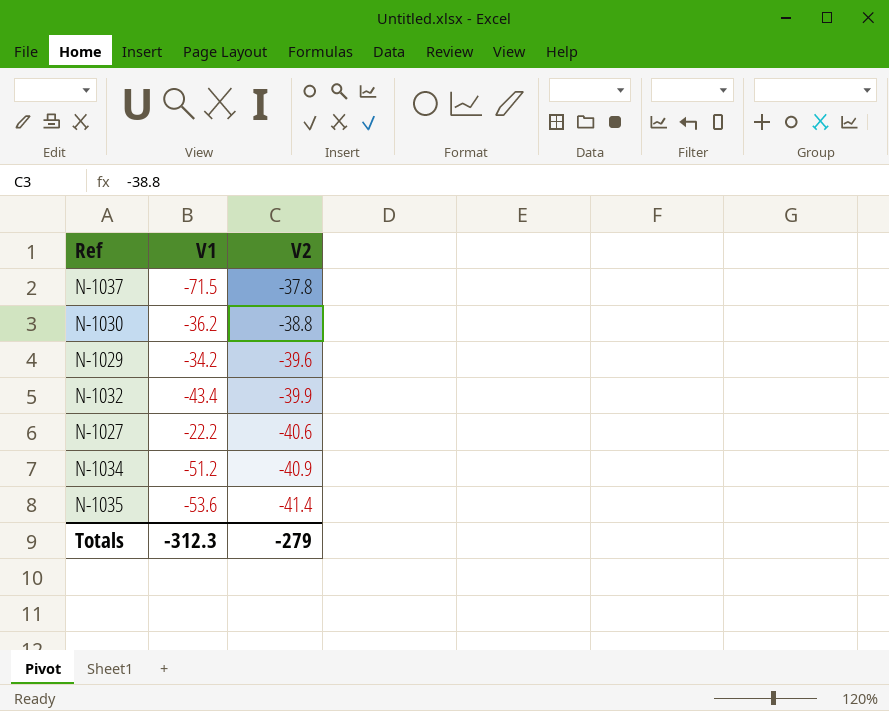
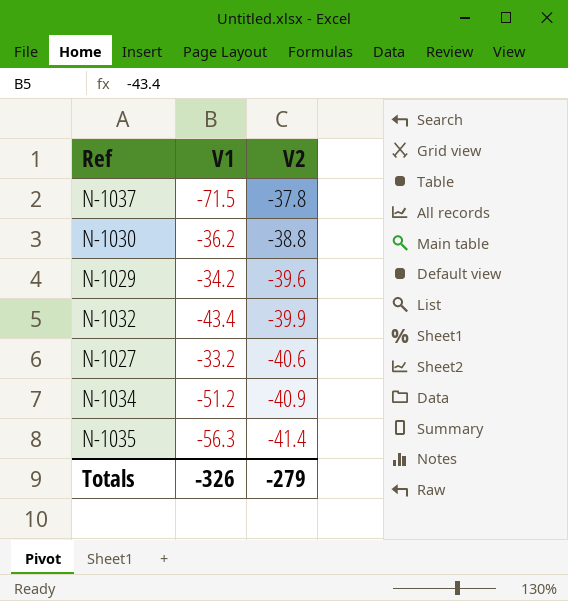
N-1027 | V1: -22.2 -> -33.2
N-1035 | V1: -53.6 -> -56.3
Totals | V1: -312.3 -> -326

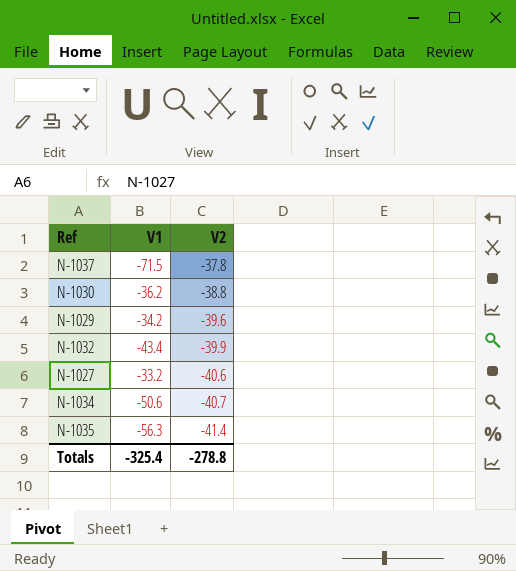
N-1034 | V1: -51.2 -> -50.6
N-1034 | V2: -40.9 -> -40.7
Totals | V1: -326 -> -325.4
Totals | V2: -279 -> -278.8

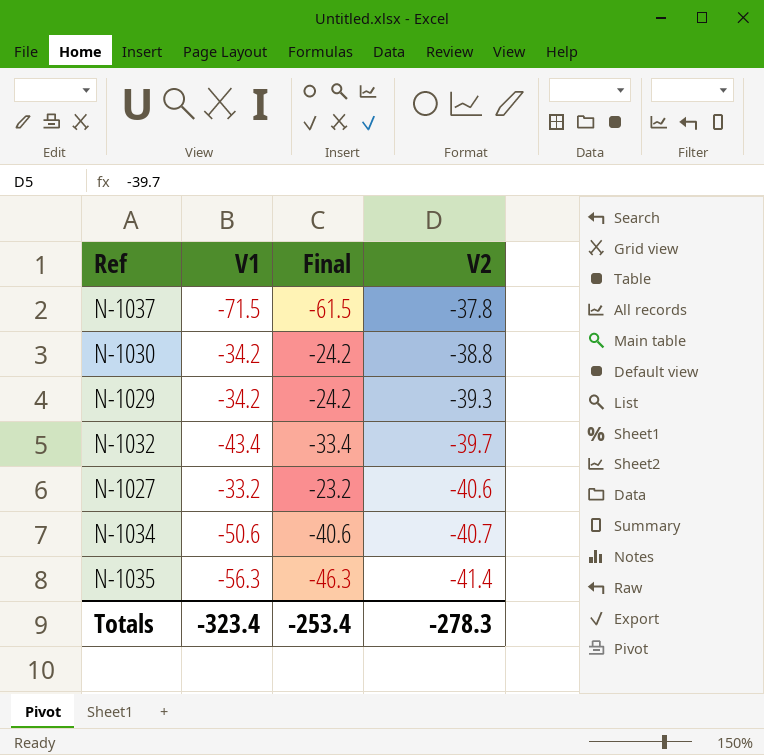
column Final | formula: none -> [V1] + 10
N-1030 | V1: -36.2 -> -34.2
N-1029 | V2: -39.6 -> -39.3
N-1032 | V2: -39.9 -> -39.7
Totals | V1: -325.4 -> -323.4
Totals | V2: -278.8 -> -278.3

